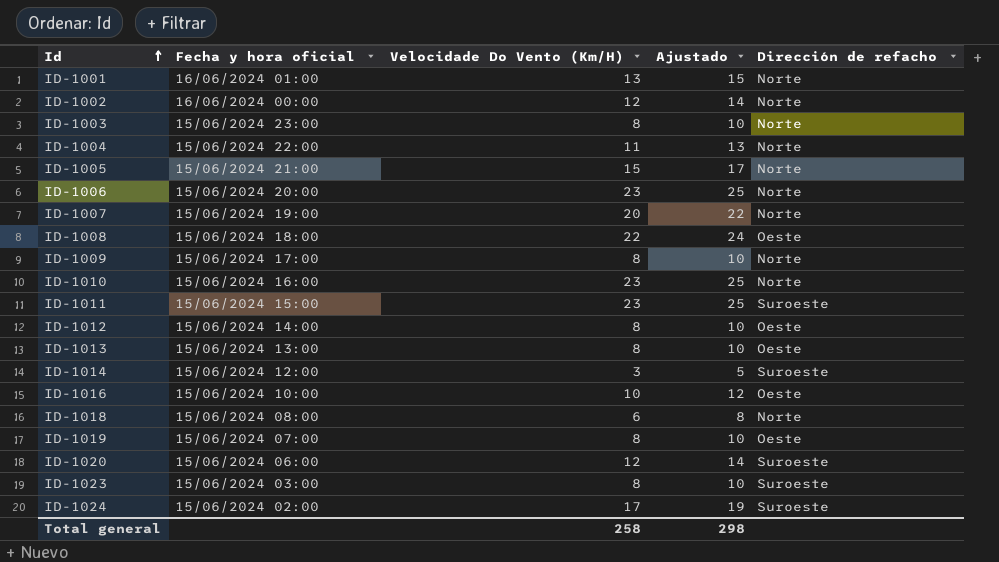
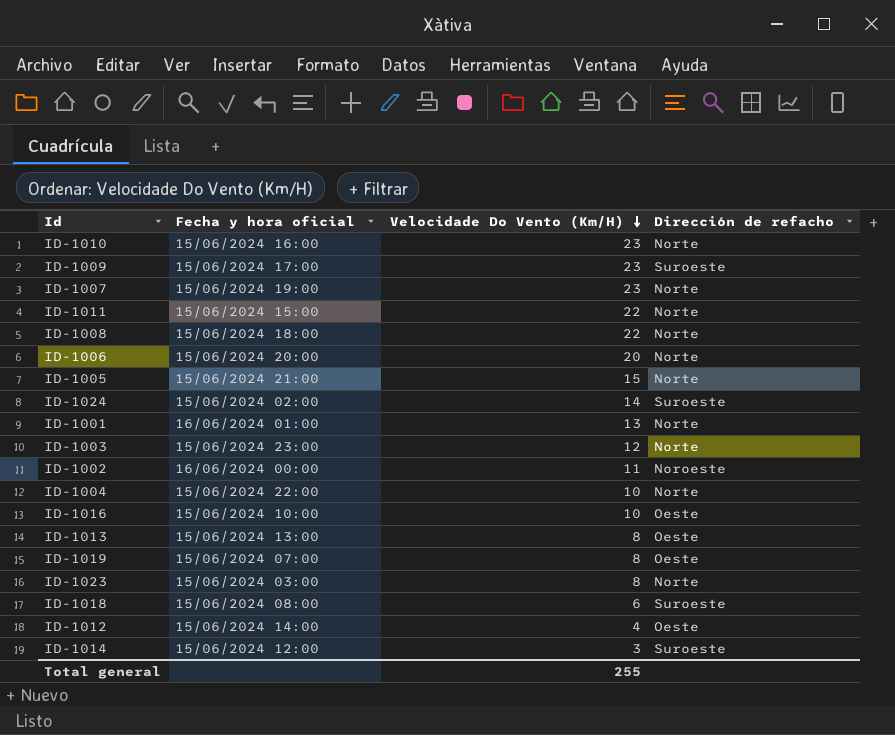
row order: Id ascending -> Velocidade Do Vento (Km/H) descending
column Ajustado | formula: [Velocidade Do Vento (Km/H)] + 2 -> none
row ID-1020: 15/06/2024 06:00 | 12 | 14 | Suroeste -> none
ID-1009 | Velocidade Do Vento (Km/H): 8 -> 23
ID-1009 | Dirección de refacho: Norte -> Suroeste
ID-1007 | Velocidade Do Vento (Km/H): 20 -> 23
ID-1011 | Velocidade Do Vento (Km/H): 23 -> 22
ID-1011 | Dirección de refacho: Suroeste -> Norte
ID-1008 | Dirección de refacho: Oeste -> Norte
ID-1006 | Velocidade Do Vento (Km/H): 23 -> 20
ID-1024 | Velocidade Do Vento (Km/H): 17 -> 14
ID-1003 | Velocidade Do Vento (Km/H): 8 -> 12
ID-1002 | Velocidade Do Vento (Km/H): 12 -> 11
ID-1002 | Dirección de refacho: Norte -> Noroeste
ID-1004 | Velocidade Do Vento (Km/H): 11 -> 10
ID-1023 | Dirección de refacho: Suroeste -> Norte
ID-1018 | Dirección de refacho: Norte -> Suroeste
ID-1012 | Velocidade Do Vento (Km/H): 8 -> 4
Total general | Velocidade Do Vento (Km/H): 258 -> 255

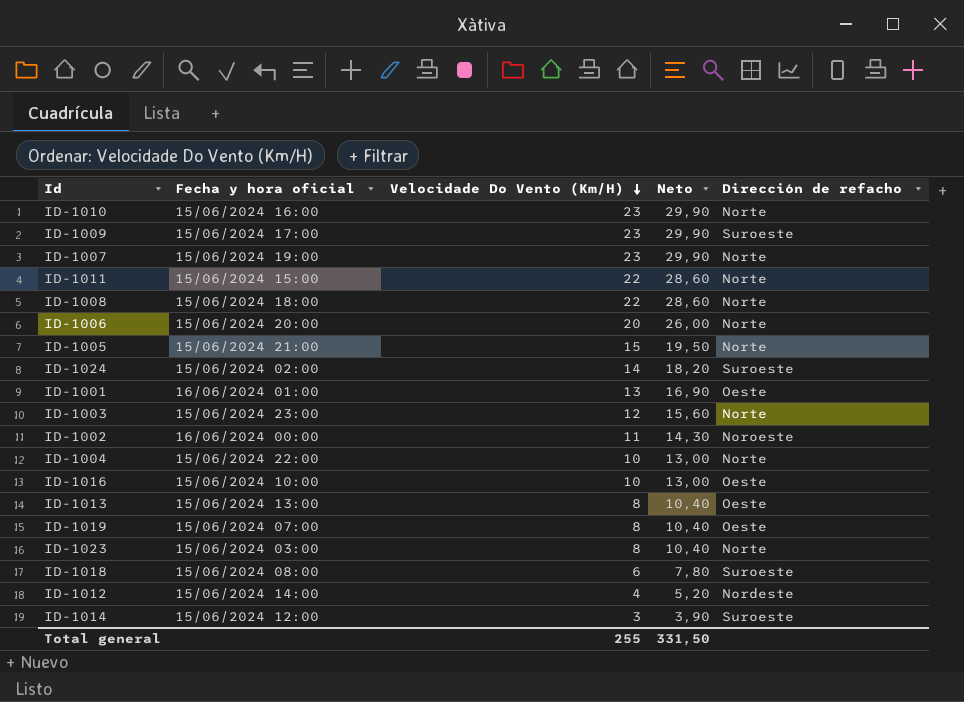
column Neto | formula: none -> [Velocidade Do Vento (Km/H)] * 1,3
ID-1001 | Dirección de refacho: Norte -> Oeste
ID-1012 | Dirección de refacho: Oeste -> Nordeste

